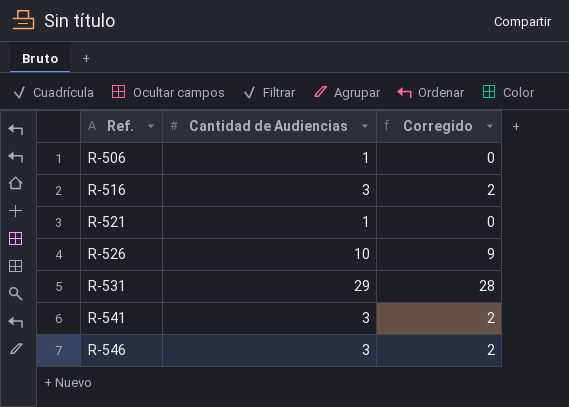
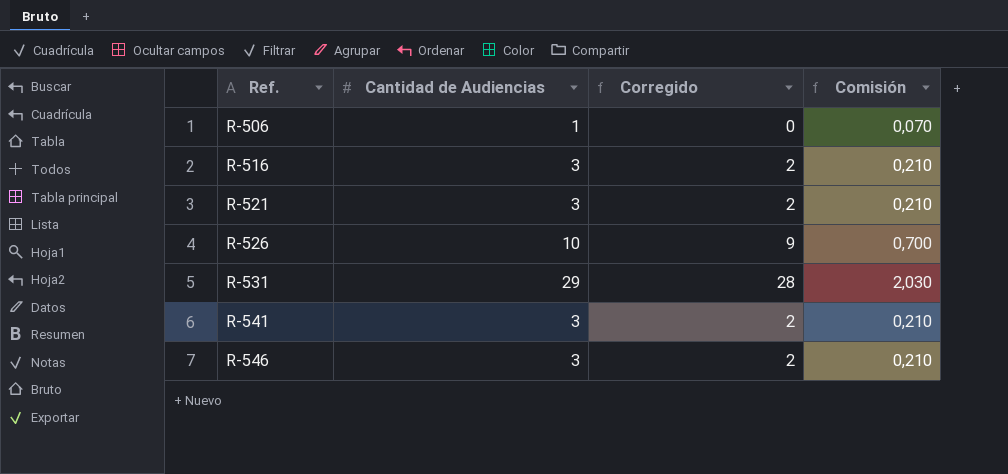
column Comisión | formula: none -> [Cantidad de Audiencias] * 0,07
R-521 | Cantidad de Audiencias: 1 -> 3
R-521 | Corregido: 0 -> 2

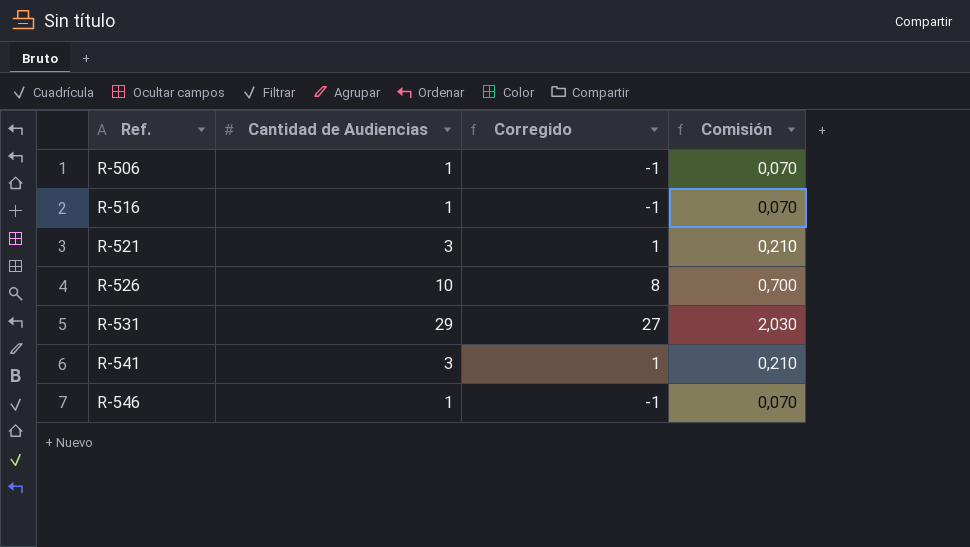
column Corregido | formula: [Cantidad de Audiencias] - 1 -> [Cantidad de Audiencias] - 2
R-516 | Cantidad de Audiencias: 3 -> 1
R-516 | Comisión: 0,210 -> 0,070
R-546 | Cantidad de Audiencias: 3 -> 1
R-546 | Comisión: 0,210 -> 0,070

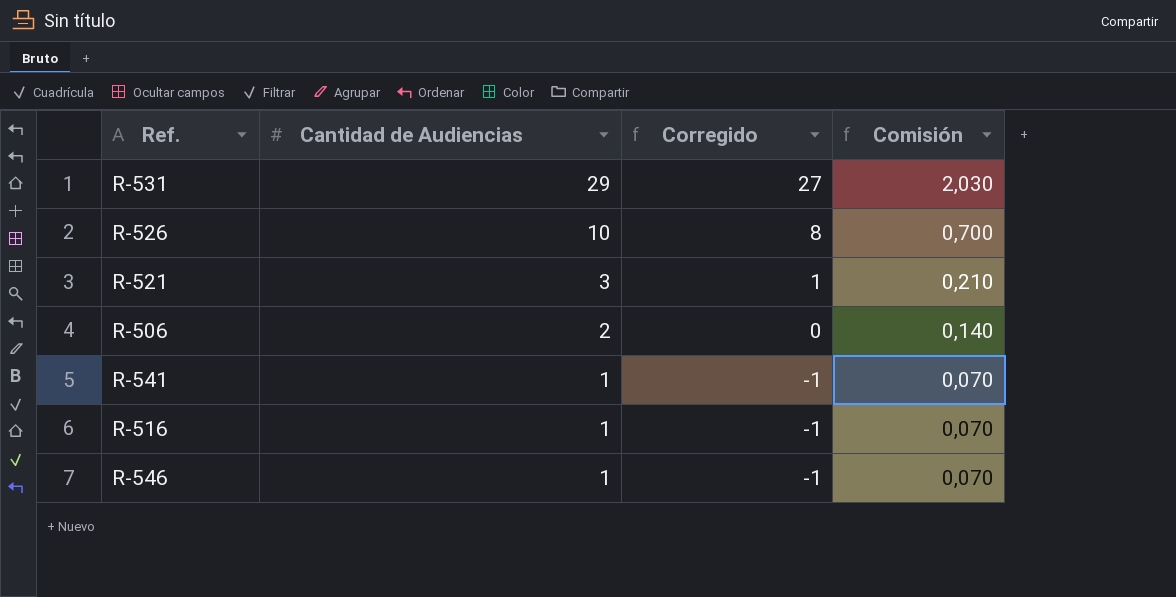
row order: Ref. ascending -> Cantidad de Audiencias descending
R-506 | Cantidad de Audiencias: 1 -> 2
R-506 | Corregido: -1 -> 0
R-506 | Comisión: 0,070 -> 0,140
R-541 | Cantidad de Audiencias: 3 -> 1
R-541 | Corregido: 1 -> -1
R-541 | Comisión: 0,210 -> 0,070

